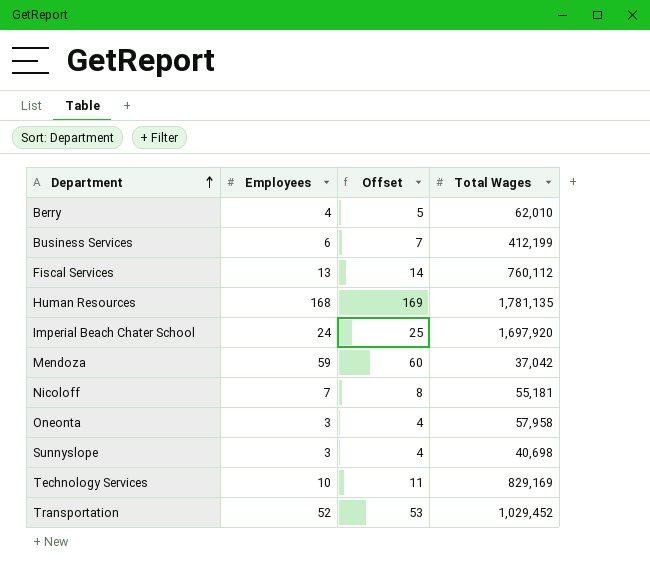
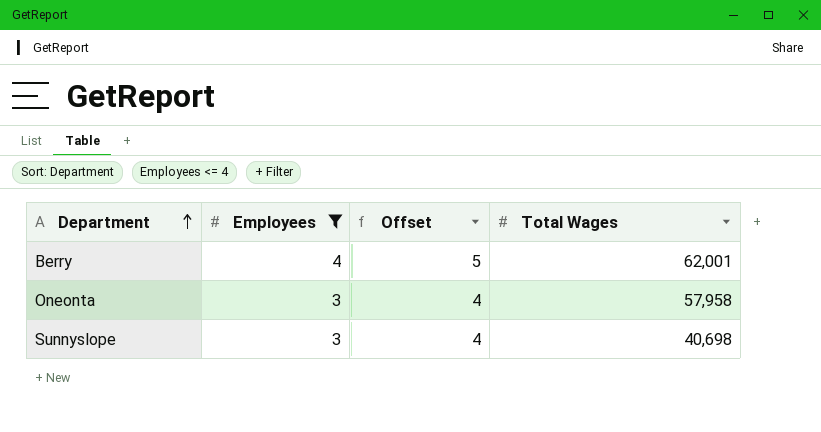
filter: none -> Employees <= 4
Berry | Total Wages: 62,010 -> 62,001

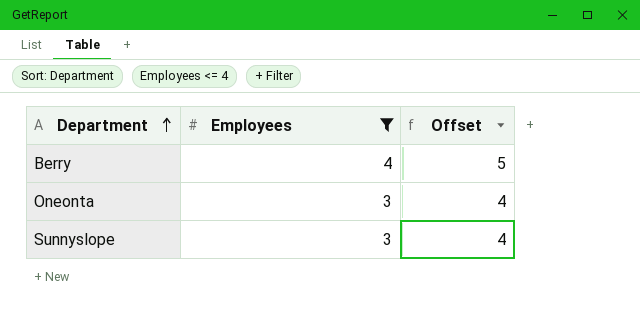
column Total Wages | position: 4 -> none

